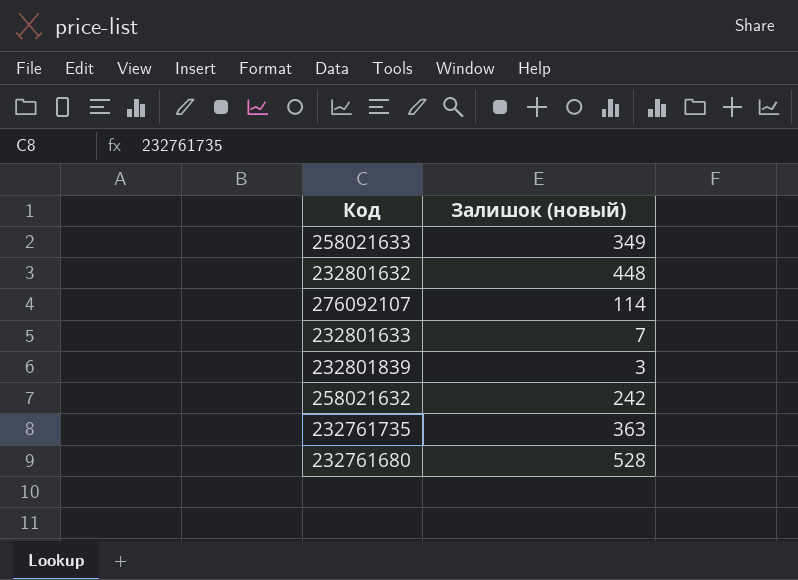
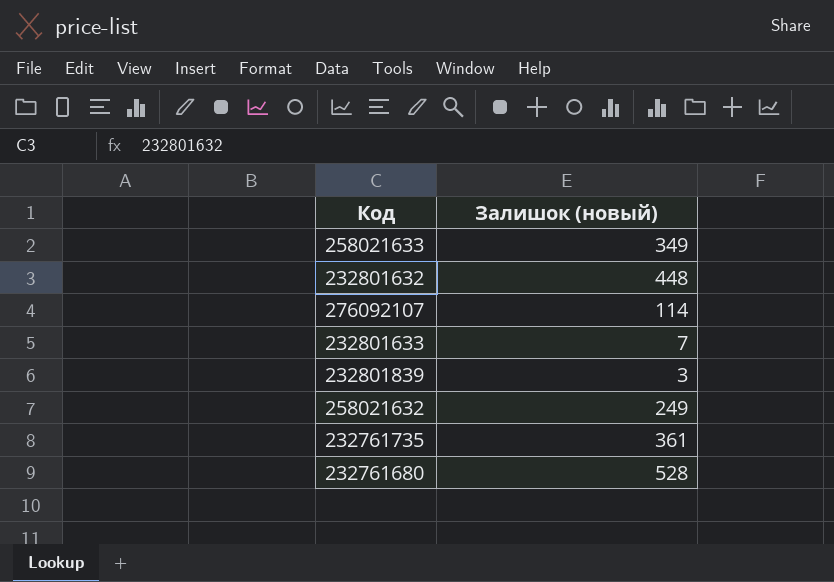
258021632 | Залишок (новый): 242 -> 249
232761735 | Залишок (новый): 363 -> 361

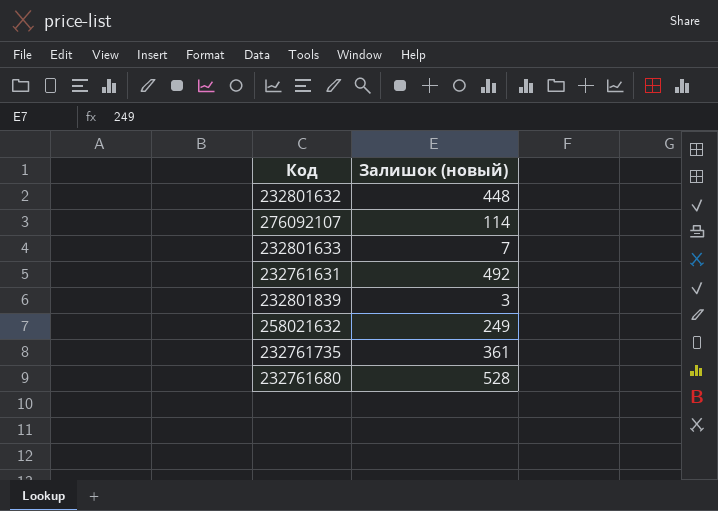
row 258021633: 349 -> none
row 232761631: none -> 492

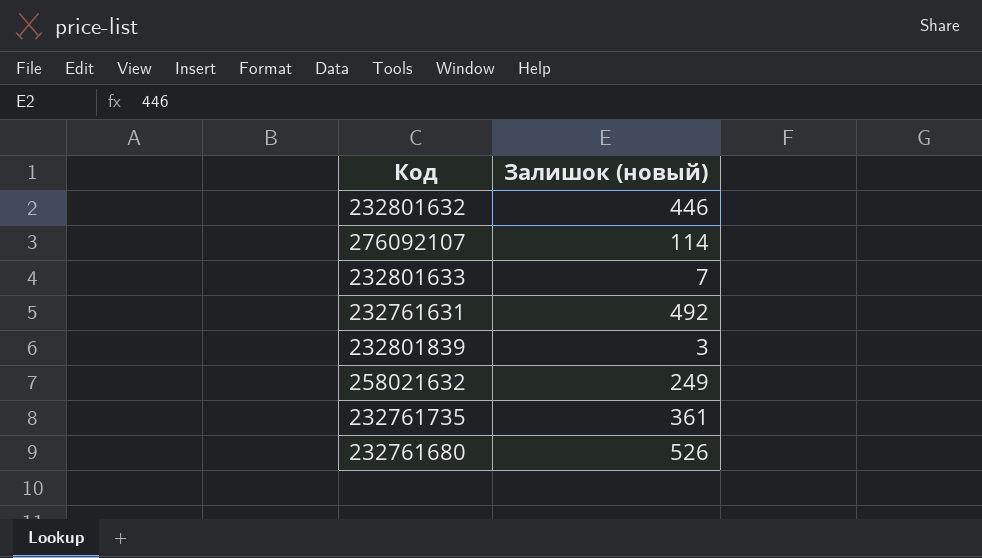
232801632 | Залишок (новый): 448 -> 446
232761680 | Залишок (новый): 528 -> 526

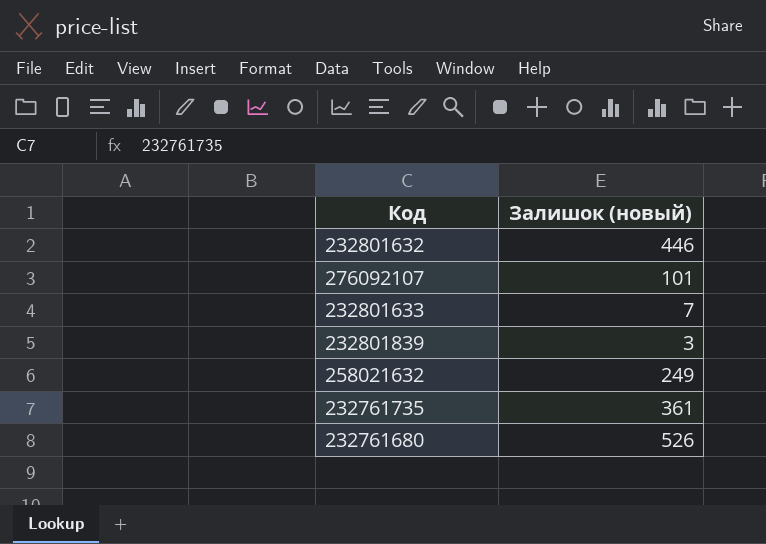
row 232761631: 492 -> none
276092107 | Залишок (новый): 114 -> 101

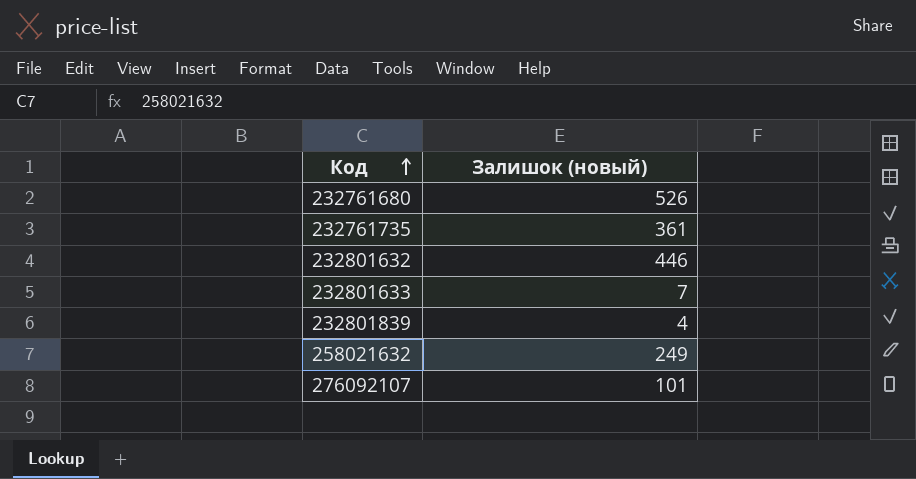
row order: none -> Код ascending
232801839 | Залишок (новый): 3 -> 4

